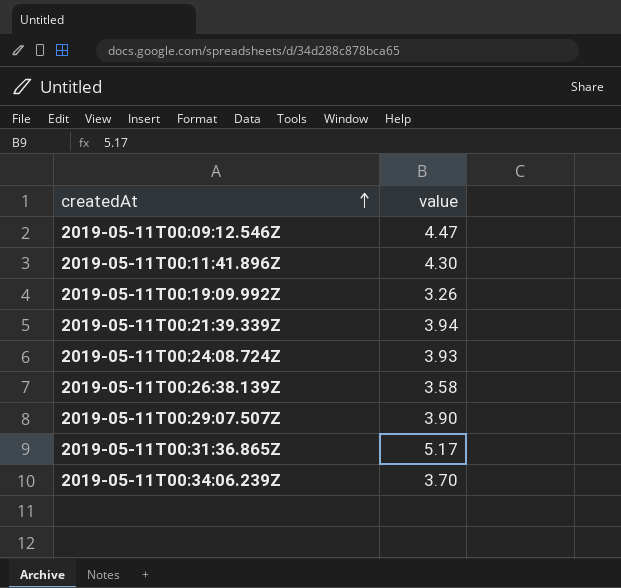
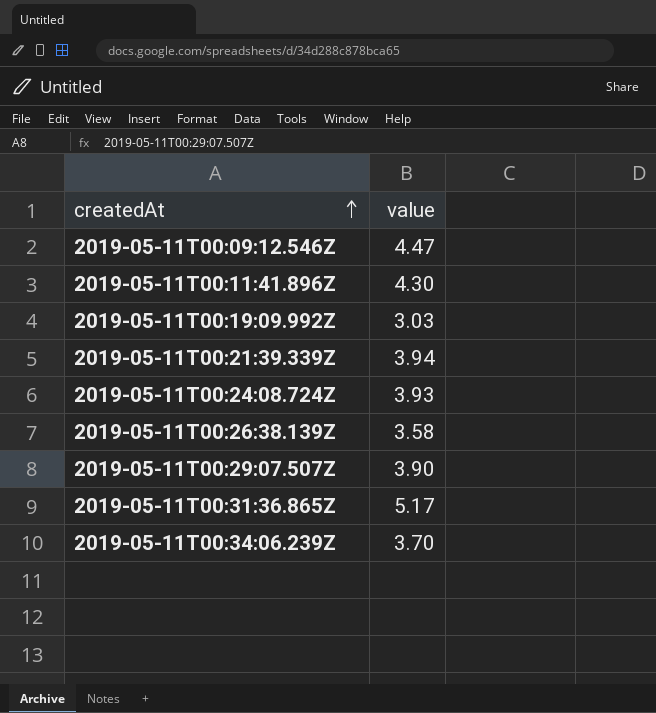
2019-05-11T00:19:09.992Z | value: 3.26 -> 3.03

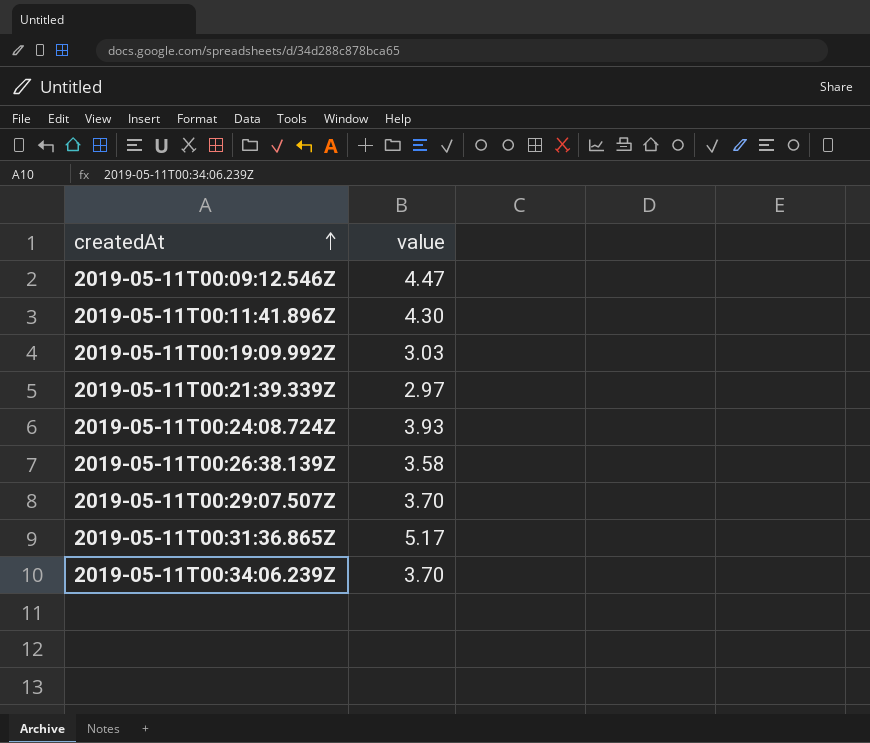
2019-05-11T00:21:39.339Z | value: 3.94 -> 2.97
2019-05-11T00:29:07.507Z | value: 3.90 -> 3.70

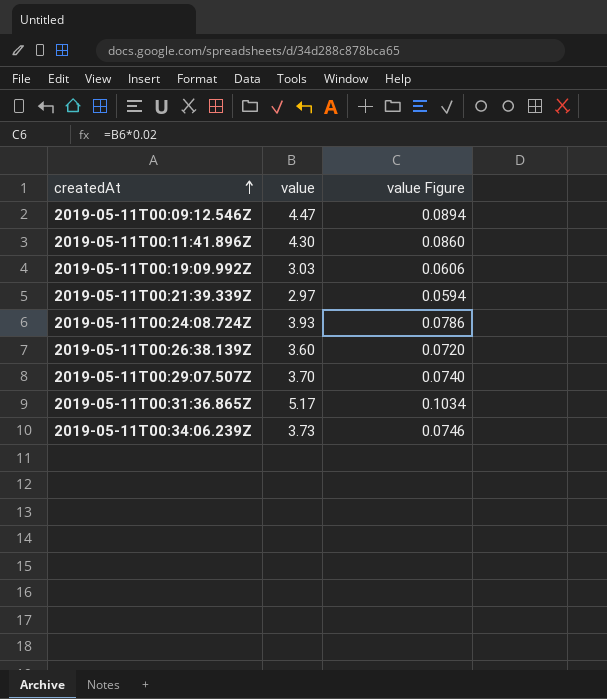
column value Figure | formula: none -> [value] * 0.02
2019-05-11T00:26:38.139Z | value: 3.58 -> 3.60
2019-05-11T00:34:06.239Z | value: 3.70 -> 3.73

